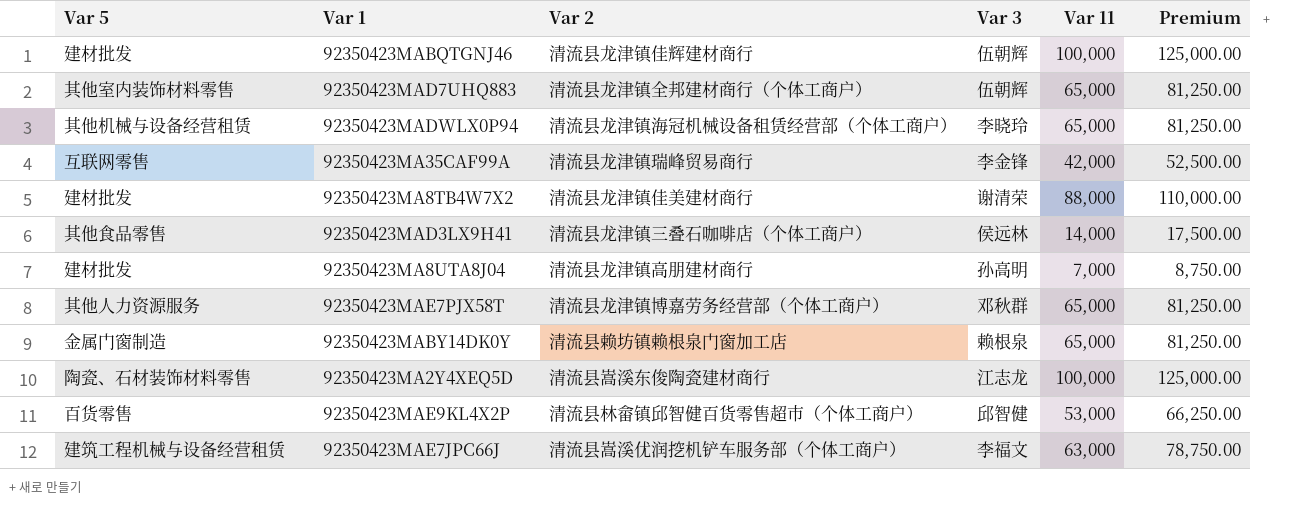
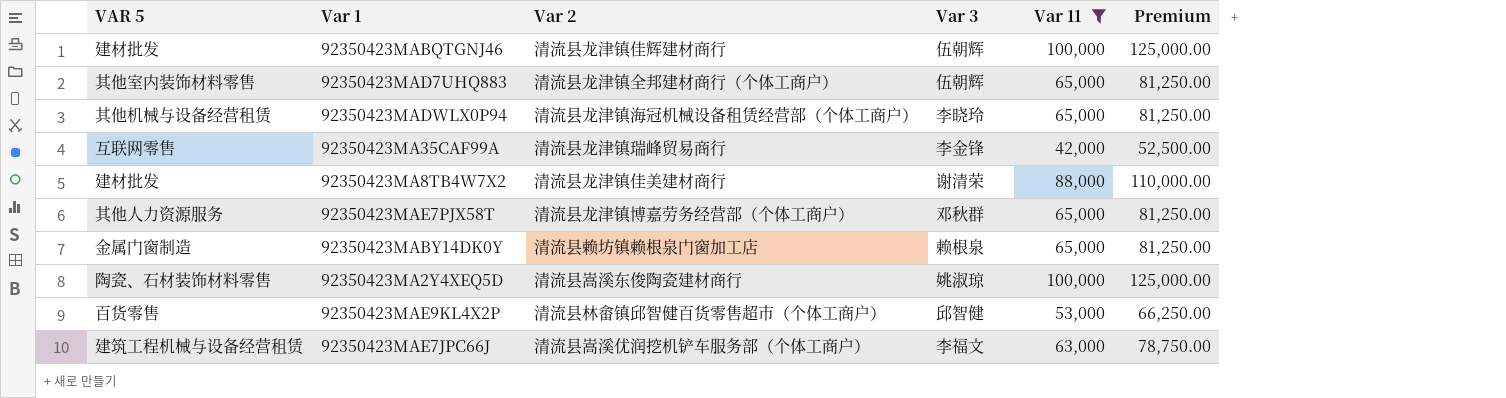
filter: none -> Var 11 >= 42,000
column name: Var 5 -> VAR 5
92350423MA2Y4XEQ5D | Var 3: 江志龙 -> 姚淑琼

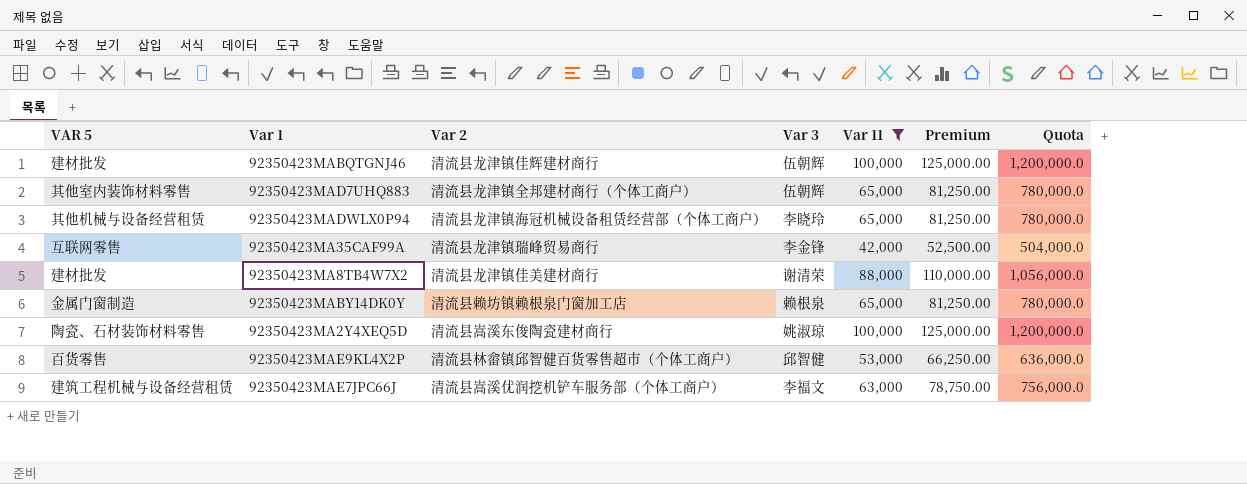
column Quota | formula: none -> [Var 11] * 12
row 92350423MAE7PJX58T: 其他人力资源服务 | 清流县龙津镇博嘉劳务经营部（个体工商户） | 邓秋群 | 65,000 | 81,250.00 -> none

